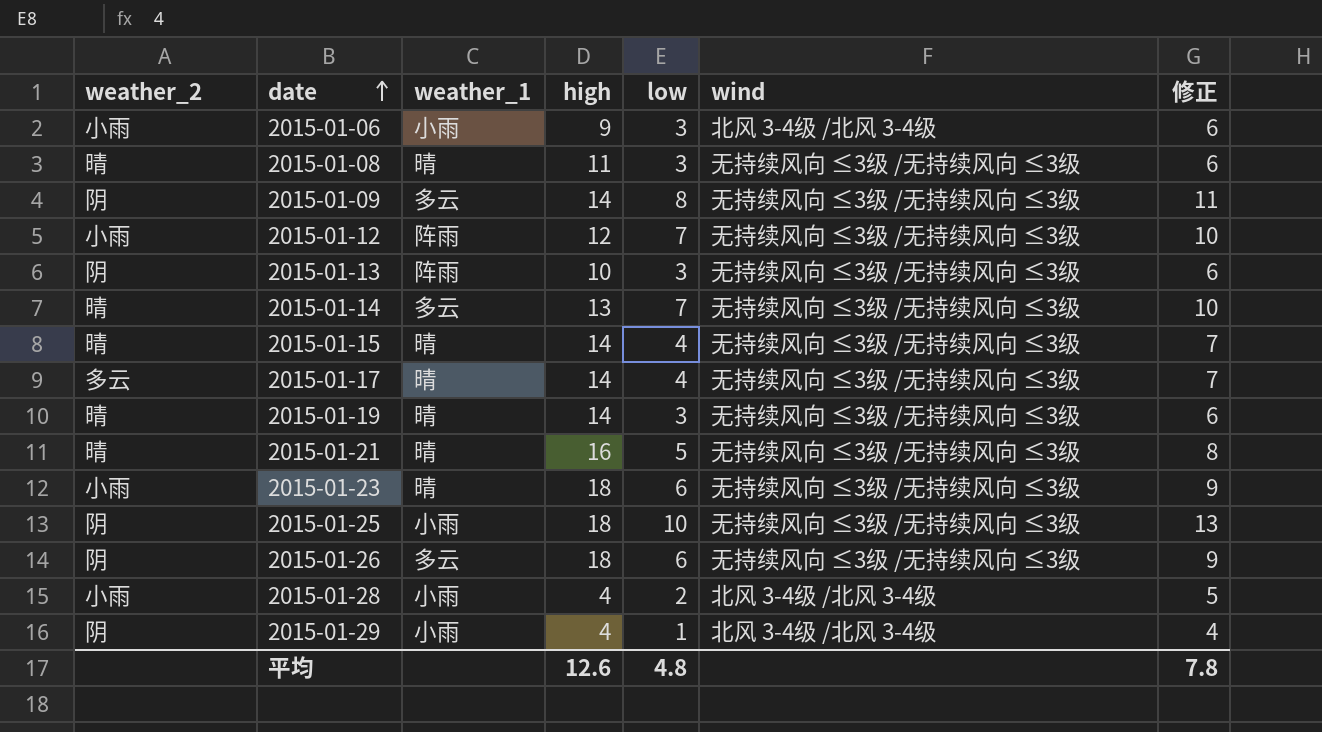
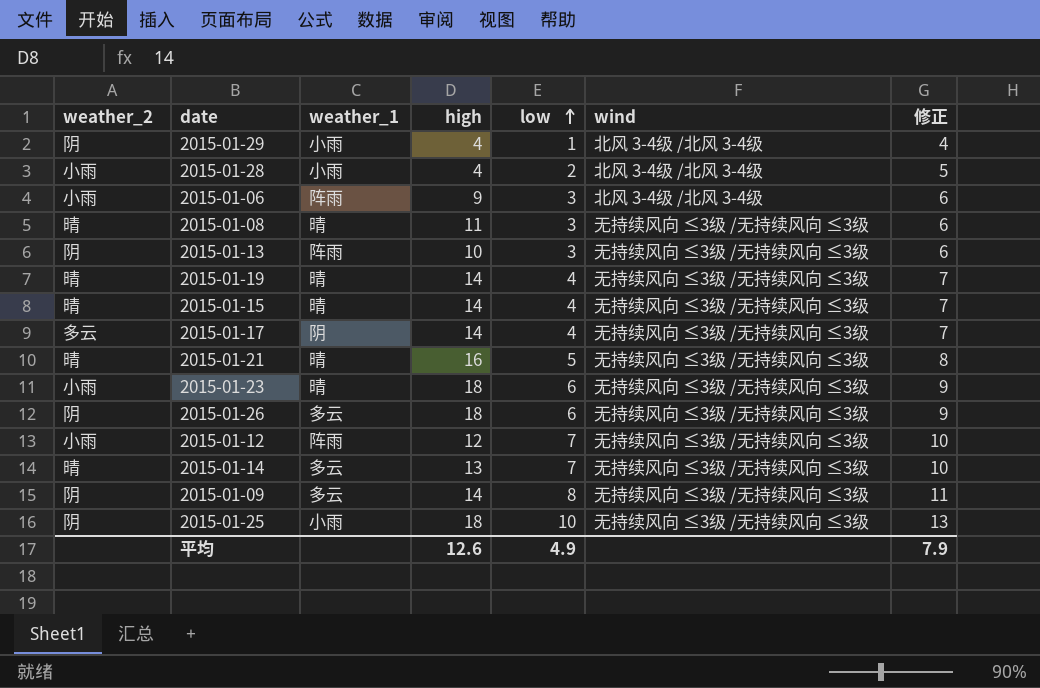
row order: date ascending -> low ascending
2015-01-06 | weather_1: 小雨 -> 阵雨
2015-01-19 | low: 3 -> 4
2015-01-19 | 修正: 6 -> 7
2015-01-17 | weather_1: 晴 -> 阴
平均 | low: 4.8 -> 4.9
平均 | 修正: 7.8 -> 7.9

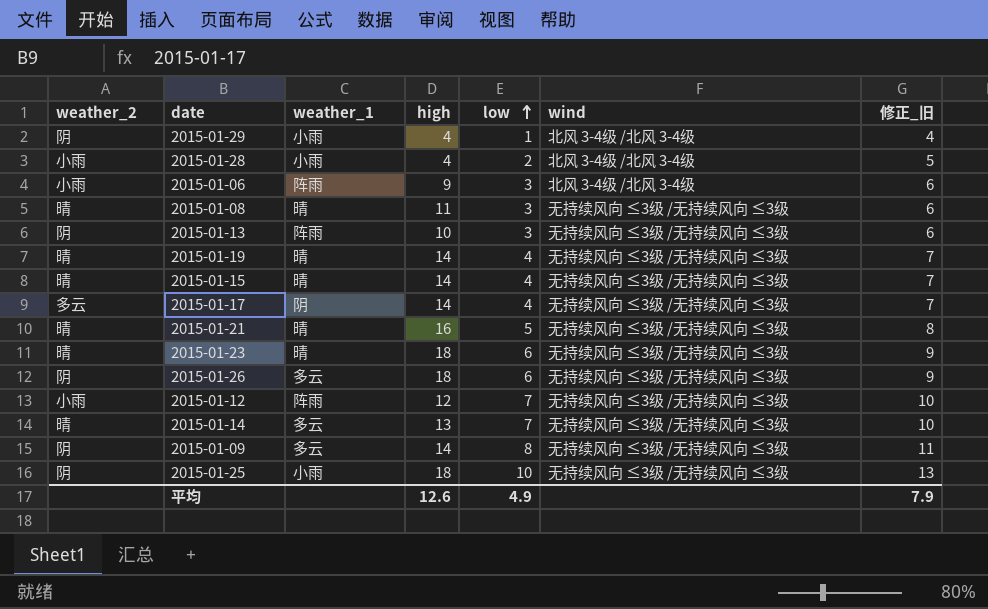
column name: 修正 -> 修正_旧
2015-01-23 | weather_2: 小雨 -> 晴

